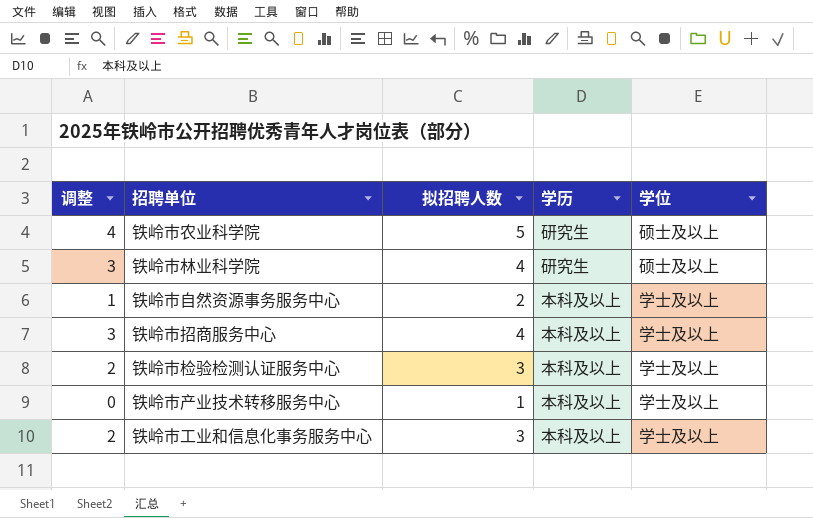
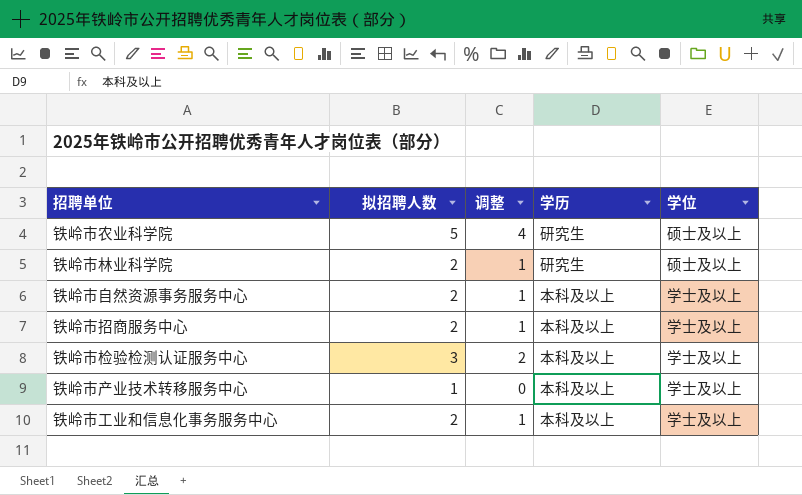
column 调整 | position: 1 -> 3
铁岭市林业科学院 | 拟招聘人数: 4 -> 2
铁岭市林业科学院 | 调整: 3 -> 1
铁岭市招商服务中心 | 拟招聘人数: 4 -> 2
铁岭市招商服务中心 | 调整: 3 -> 1
铁岭市工业和信息化事务服务中心 | 拟招聘人数: 3 -> 2
铁岭市工业和信息化事务服务中心 | 调整: 2 -> 1

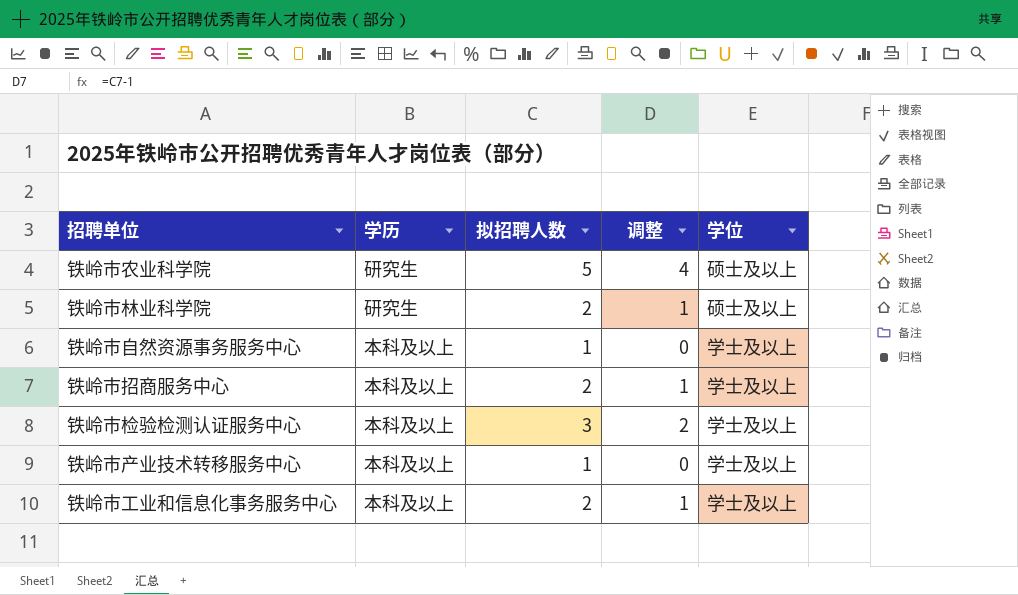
column 学历 | position: 4 -> 2
铁岭市自然资源事务服务中心 | 拟招聘人数: 2 -> 1
铁岭市自然资源事务服务中心 | 调整: 1 -> 0

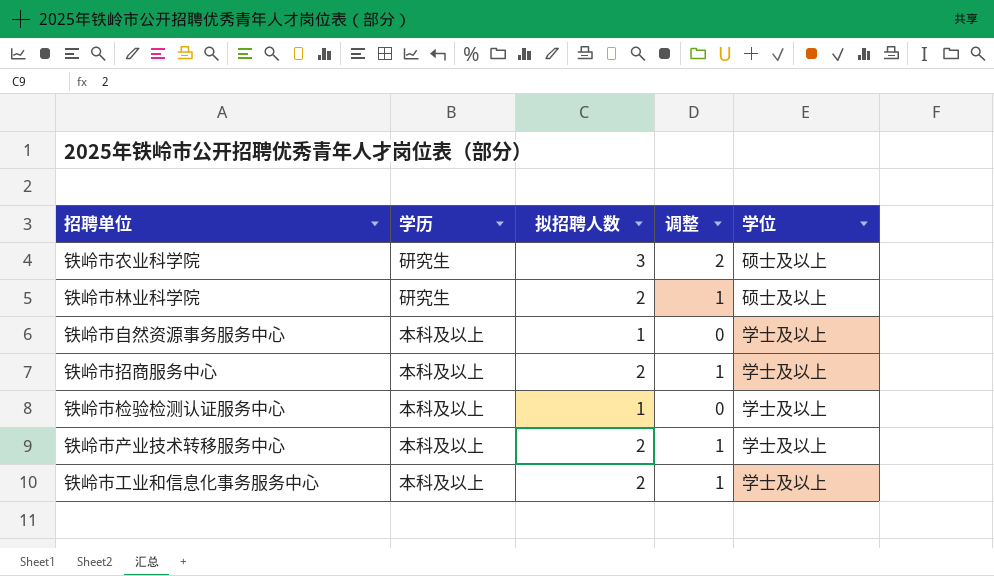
铁岭市农业科学院 | 拟招聘人数: 5 -> 3
铁岭市农业科学院 | 调整: 4 -> 2
铁岭市检验检测认证服务中心 | 拟招聘人数: 3 -> 1
铁岭市检验检测认证服务中心 | 调整: 2 -> 0
铁岭市产业技术转移服务中心 | 拟招聘人数: 1 -> 2
铁岭市产业技术转移服务中心 | 调整: 0 -> 1

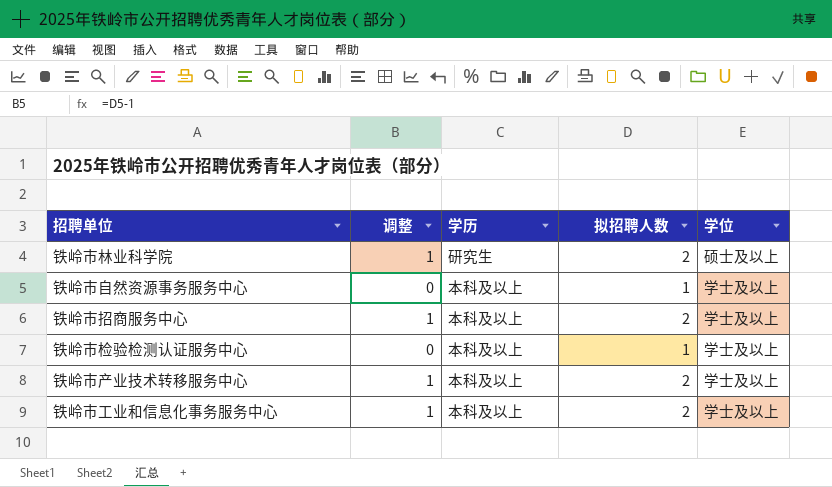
column 调整 | position: 4 -> 2
row 铁岭市农业科学院: 研究生 | 3 | 2 | 硕士及以上 -> none

